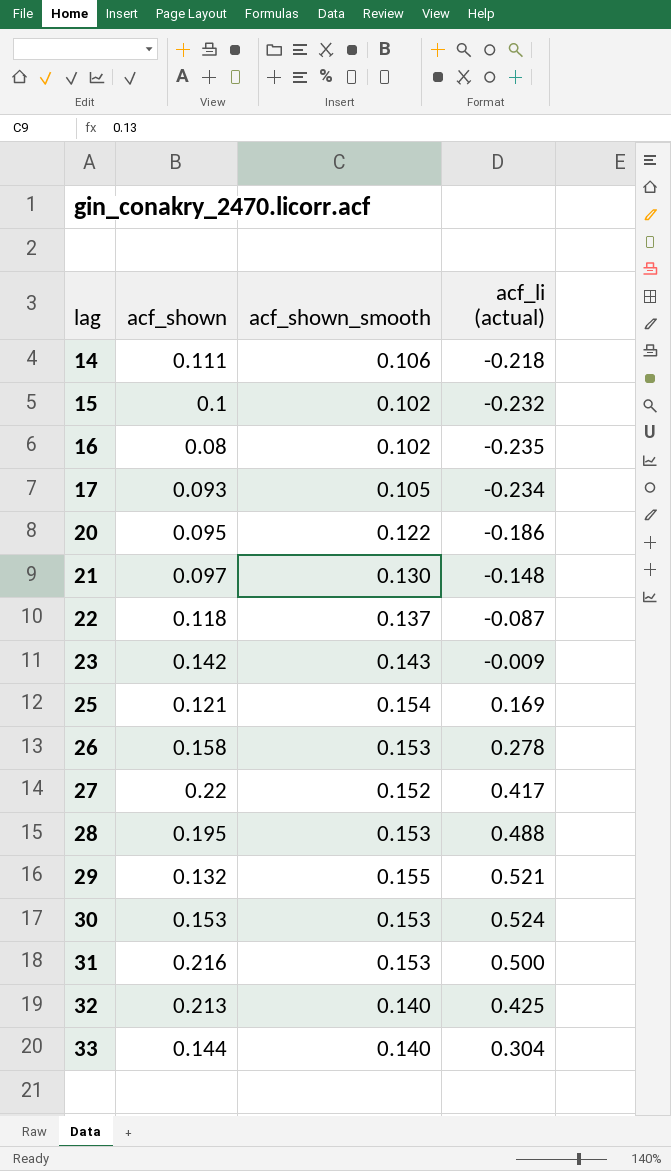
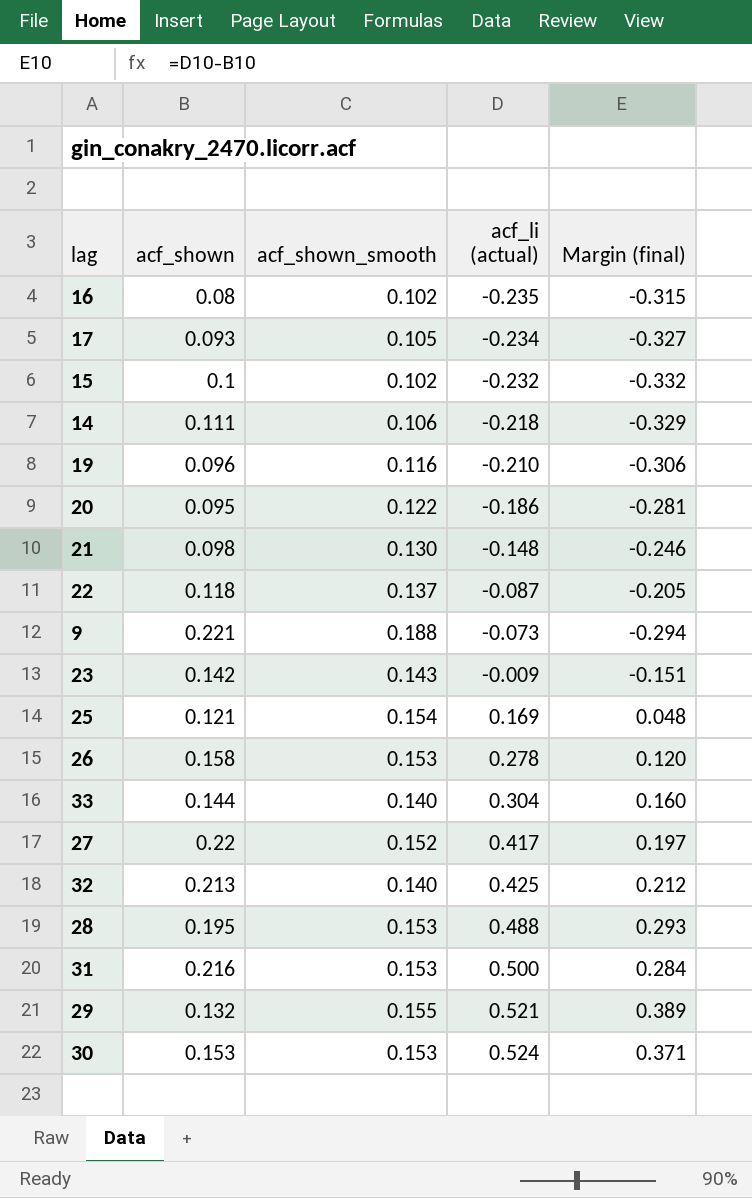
row order: lag ascending -> acf_li (actual) ascending
column Margin (final) | formula: none -> [acf_li (actual)] - [acf_shown]
row 19: none -> 0.096 | 0.116 | -0.210 | -0.306
21 | acf_shown: 0.097 -> 0.098
row 9: none -> 0.221 | 0.188 | -0.073 | -0.294

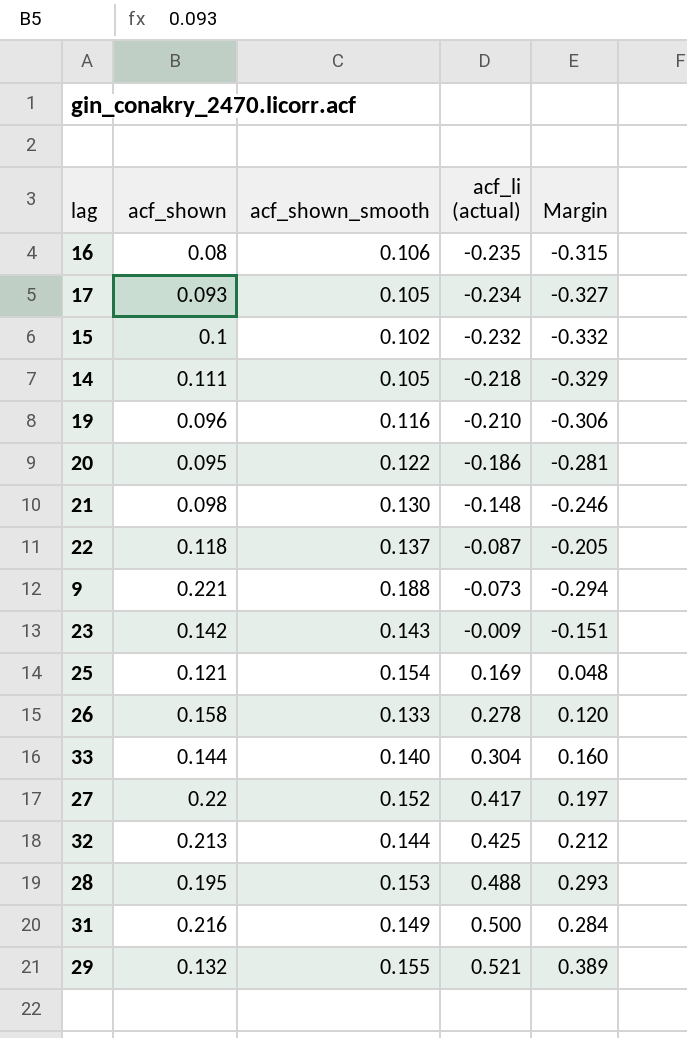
column name: Margin (final) -> Margin
row 30: 0.153 | 0.153 | 0.524 | 0.371 -> none
16 | acf_shown_smooth: 0.102 -> 0.106
14 | acf_shown_smooth: 0.106 -> 0.105
26 | acf_shown_smooth: 0.153 -> 0.133
32 | acf_shown_smooth: 0.140 -> 0.144
31 | acf_shown_smooth: 0.153 -> 0.149

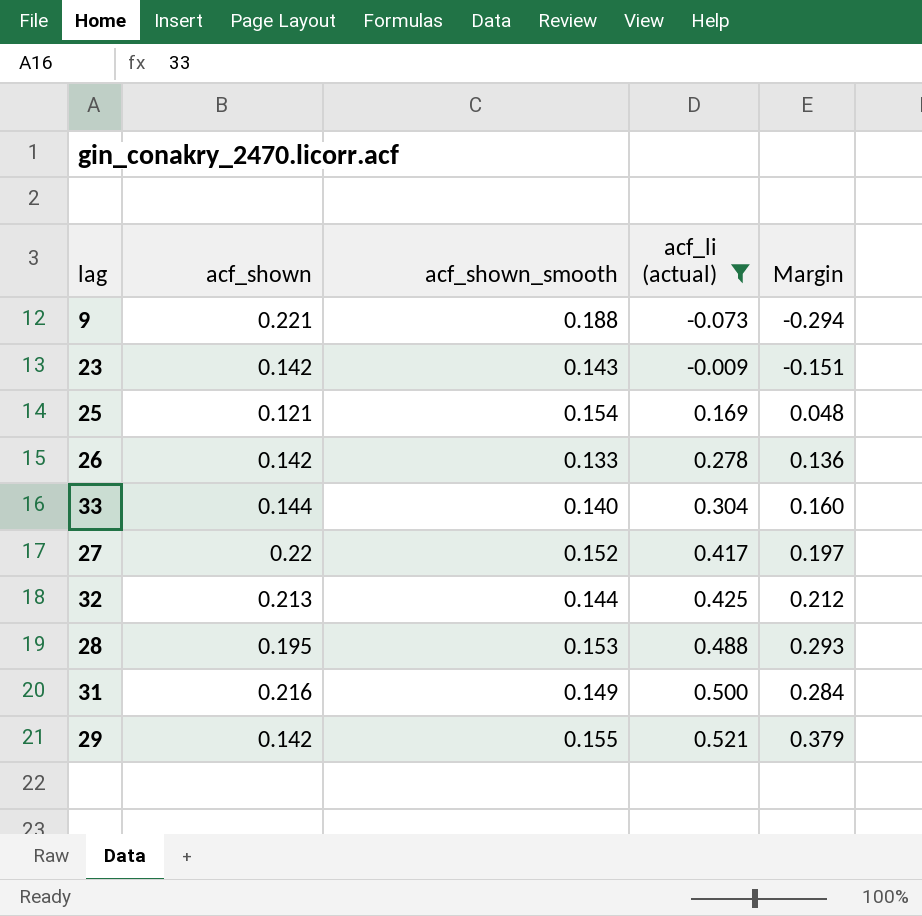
filter: none -> acf_li (actual) >= -0.073
26 | acf_shown: 0.158 -> 0.142
26 | Margin: 0.120 -> 0.136
29 | acf_shown: 0.132 -> 0.142
29 | Margin: 0.389 -> 0.379

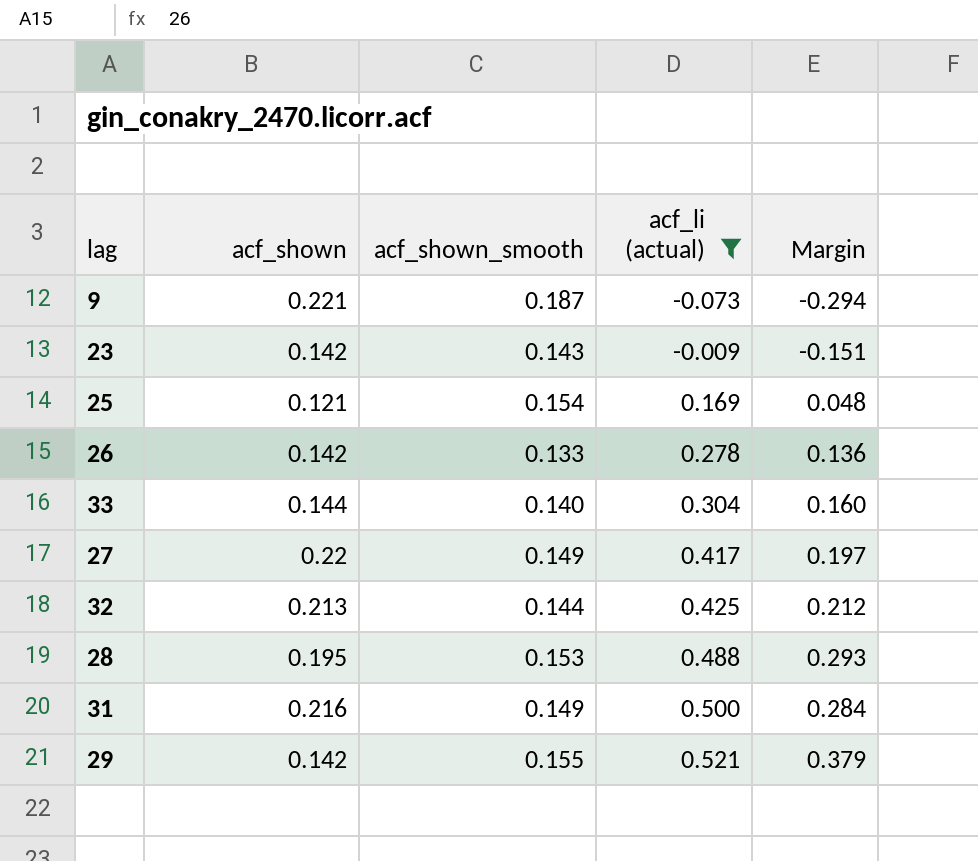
9 | acf_shown_smooth: 0.188 -> 0.187
27 | acf_shown_smooth: 0.152 -> 0.149

